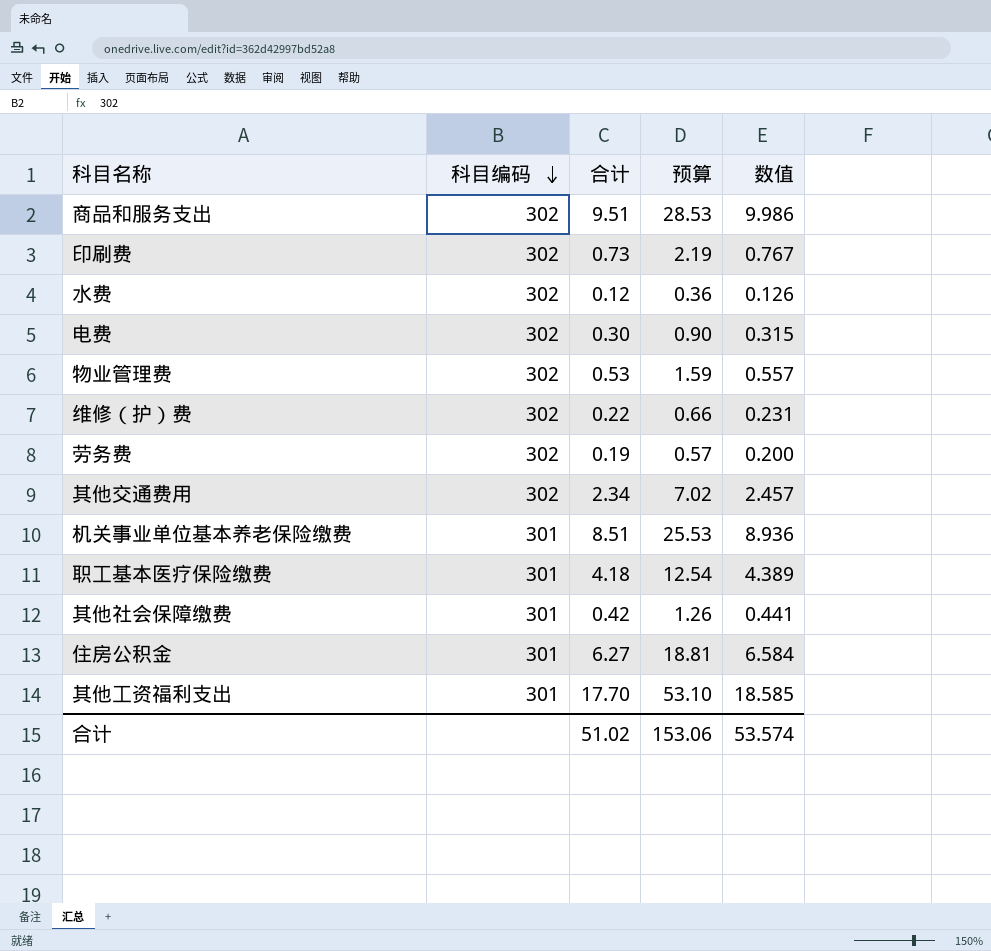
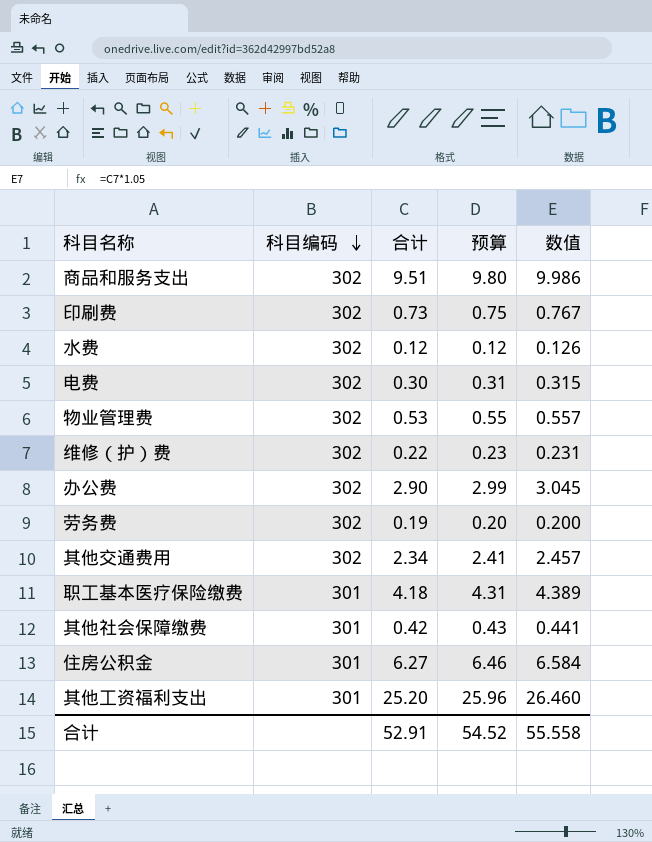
column 预算 | formula: [合计] * 3 -> [合计] * 1.03
row 机关事业单位基本养老保险缴费: 301 | 8.51 | 25.53 | 8.936 -> none
row 办公费: none -> 302 | 2.90 | 2.99 | 3.045
其他工资福利支出 | 合计: 17.70 -> 25.20
其他工资福利支出 | 数值: 18.585 -> 26.460
合计 | 合计: 51.02 -> 52.91
合计 | 预算: 153.06 -> 54.52
合计 | 数值: 53.574 -> 55.558

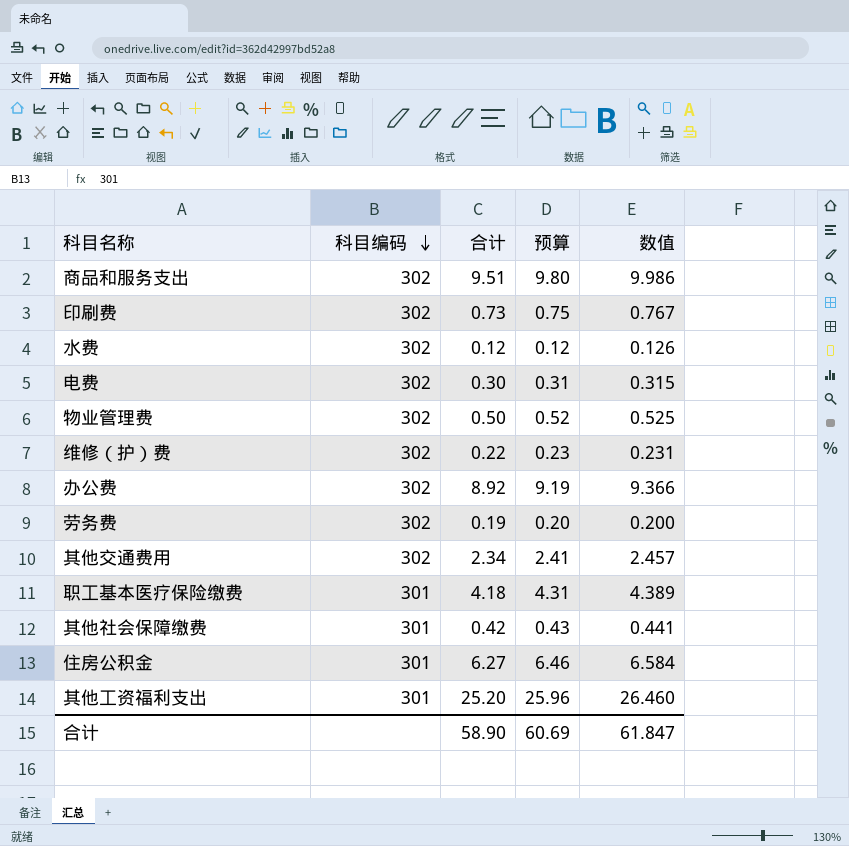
物业管理费 | 合计: 0.53 -> 0.50
物业管理费 | 预算: 0.55 -> 0.52
物业管理费 | 数值: 0.557 -> 0.525
办公费 | 合计: 2.90 -> 8.92
办公费 | 预算: 2.99 -> 9.19
办公费 | 数值: 3.045 -> 9.366
合计 | 合计: 52.91 -> 58.90
合计 | 预算: 54.52 -> 60.69
合计 | 数值: 55.558 -> 61.847

